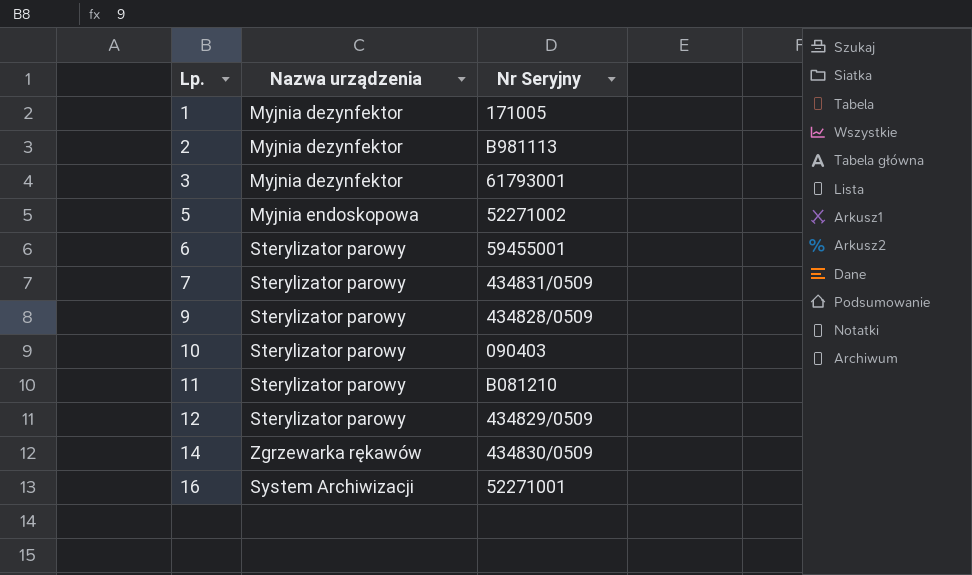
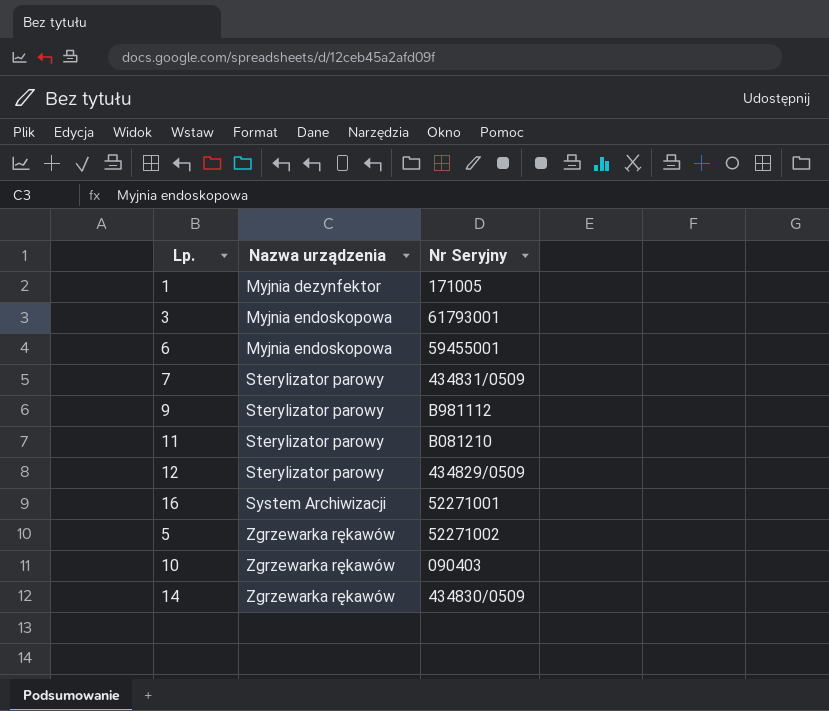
row order: Lp. ascending -> Nazwa urządzenia ascending
row 2: Myjnia dezynfektor | B981113 -> none
3 | Nazwa urządzenia: Myjnia dezynfektor -> Myjnia endoskopowa
6 | Nazwa urządzenia: Sterylizator parowy -> Myjnia endoskopowa
9 | Nr Seryjny: 434828/0509 -> B981112
5 | Nazwa urządzenia: Myjnia endoskopowa -> Zgrzewarka rękawów
10 | Nazwa urządzenia: Sterylizator parowy -> Zgrzewarka rękawów

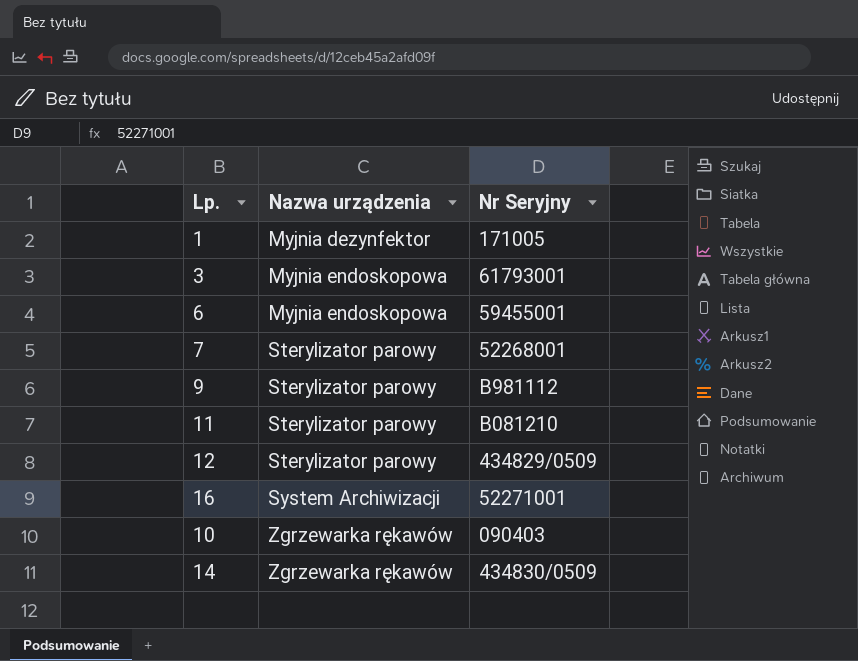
row 5: Zgrzewarka rękawów | 52271002 -> none
7 | Nr Seryjny: 434831/0509 -> 52268001

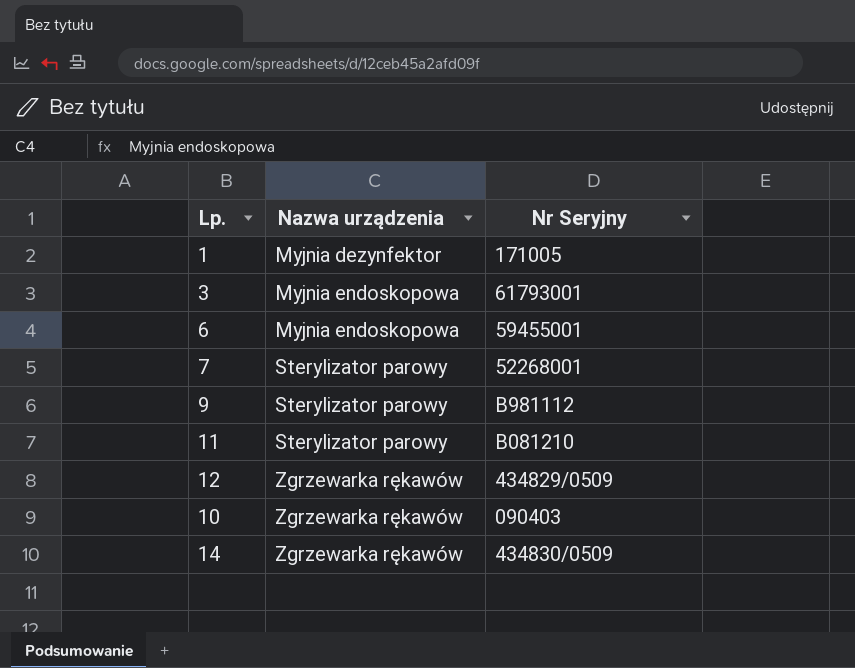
row 16: System Archiwizacji | 52271001 -> none
12 | Nazwa urządzenia: Sterylizator parowy -> Zgrzewarka rękawów

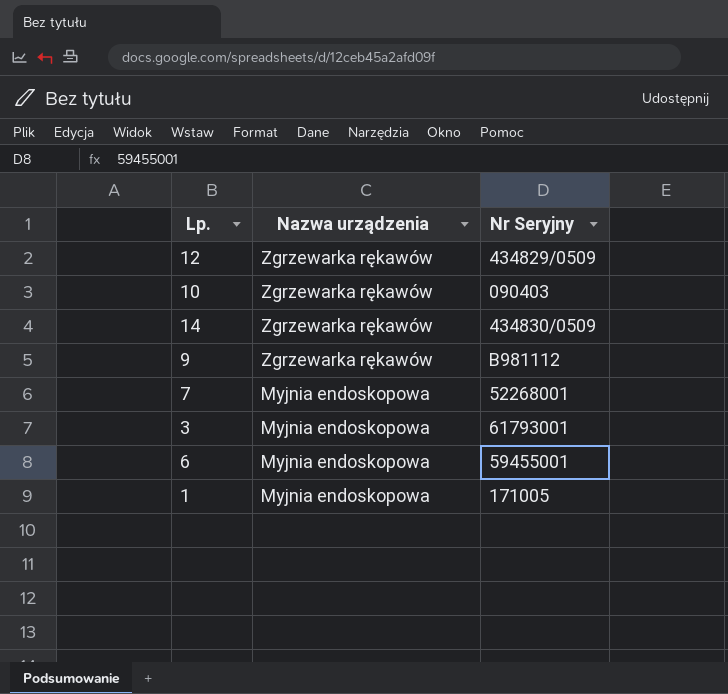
row order: Nazwa urządzenia ascending -> Nazwa urządzenia descending
row 11: Sterylizator parowy | B081210 -> none
9 | Nazwa urządzenia: Sterylizator parowy -> Zgrzewarka rękawów
7 | Nazwa urządzenia: Sterylizator parowy -> Myjnia endoskopowa
1 | Nazwa urządzenia: Myjnia dezynfektor -> Myjnia endoskopowa

